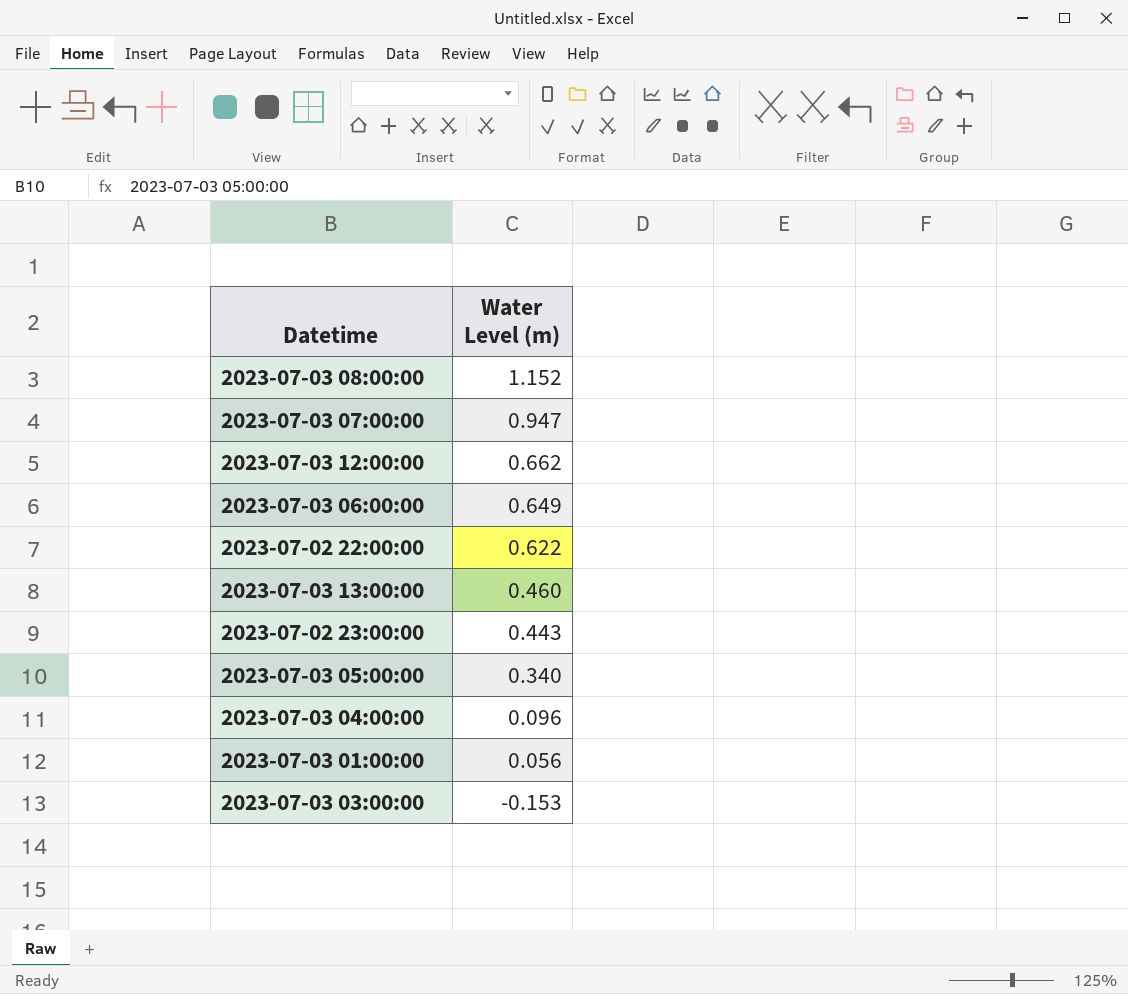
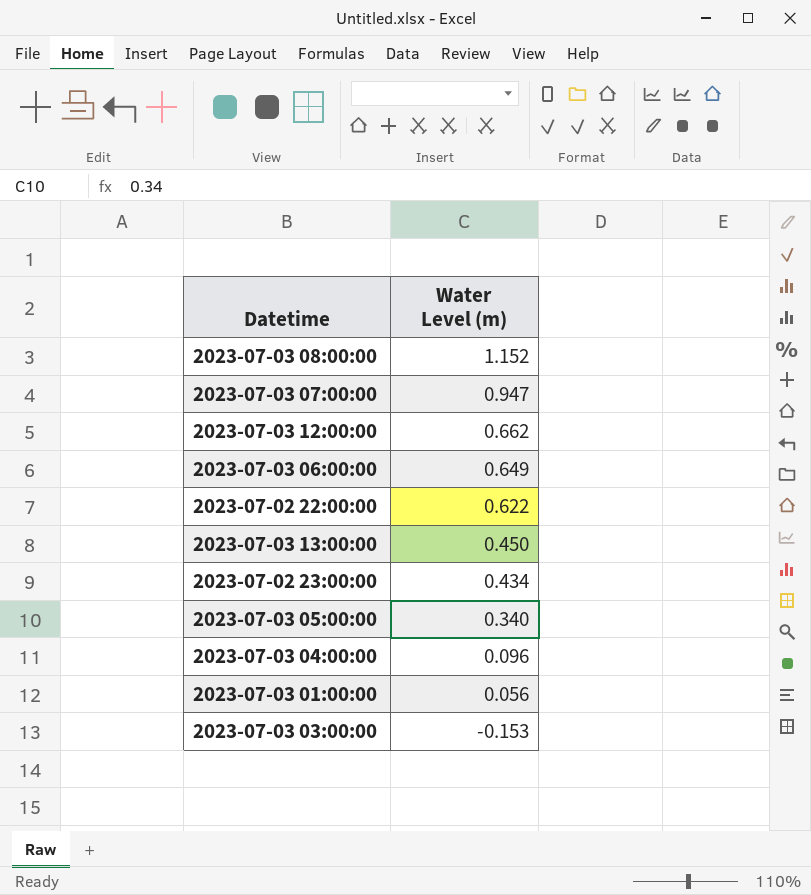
2023-07-03 13:00:00 | Water Level (m): 0.460 -> 0.450
2023-07-02 23:00:00 | Water Level (m): 0.443 -> 0.434

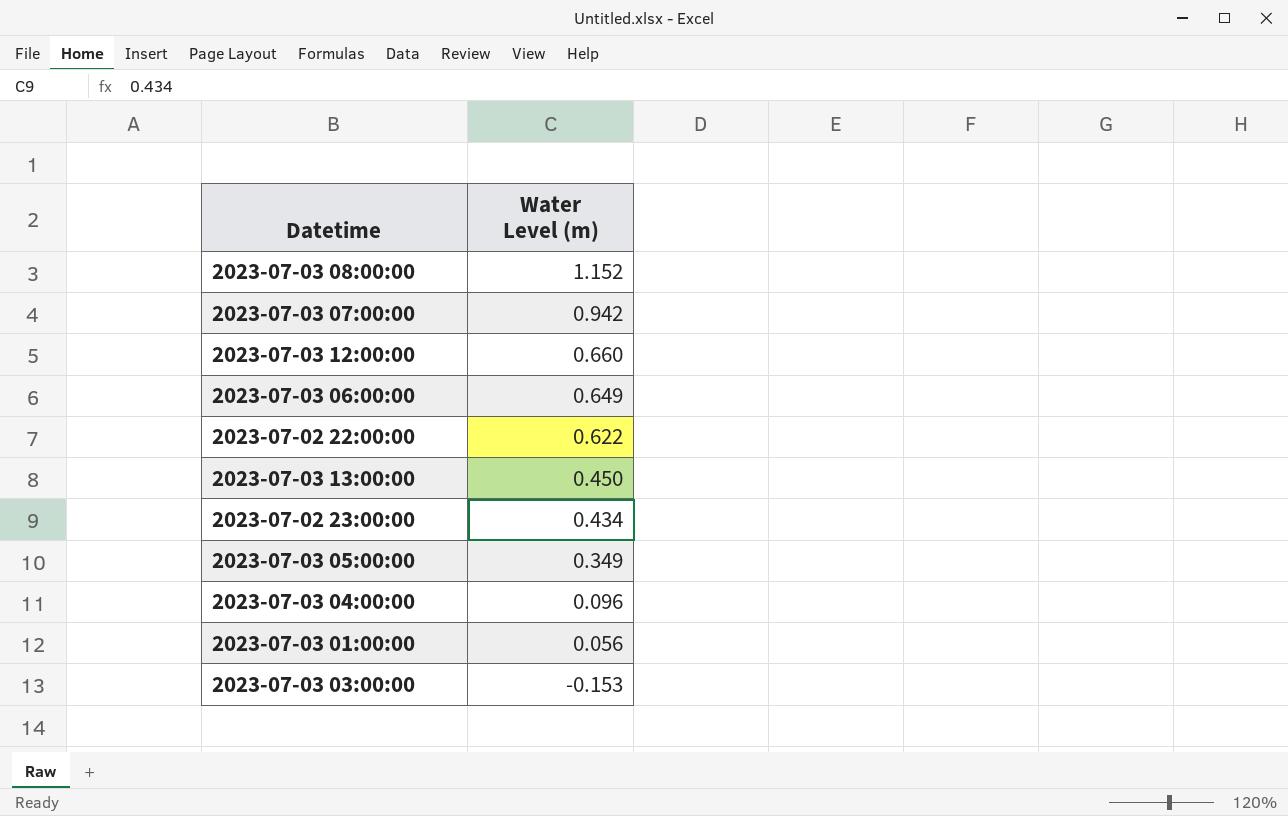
2023-07-03 07:00:00 | Water Level (m): 0.947 -> 0.942
2023-07-03 12:00:00 | Water Level (m): 0.662 -> 0.660
2023-07-03 05:00:00 | Water Level (m): 0.340 -> 0.349

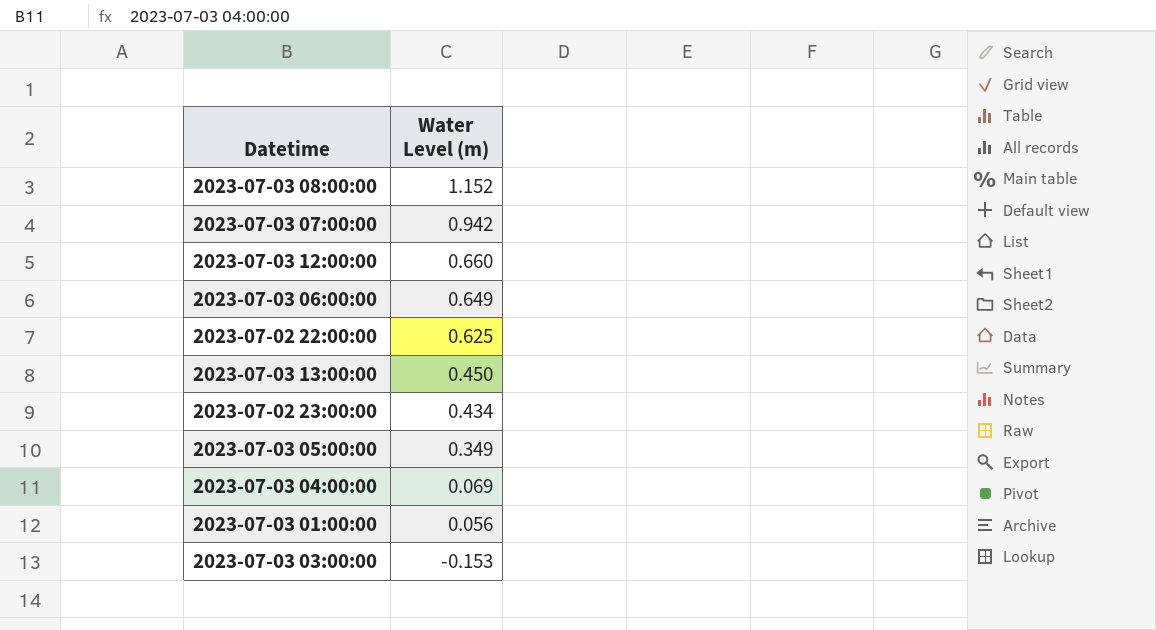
2023-07-02 22:00:00 | Water Level (m): 0.622 -> 0.625
2023-07-03 04:00:00 | Water Level (m): 0.096 -> 0.069

